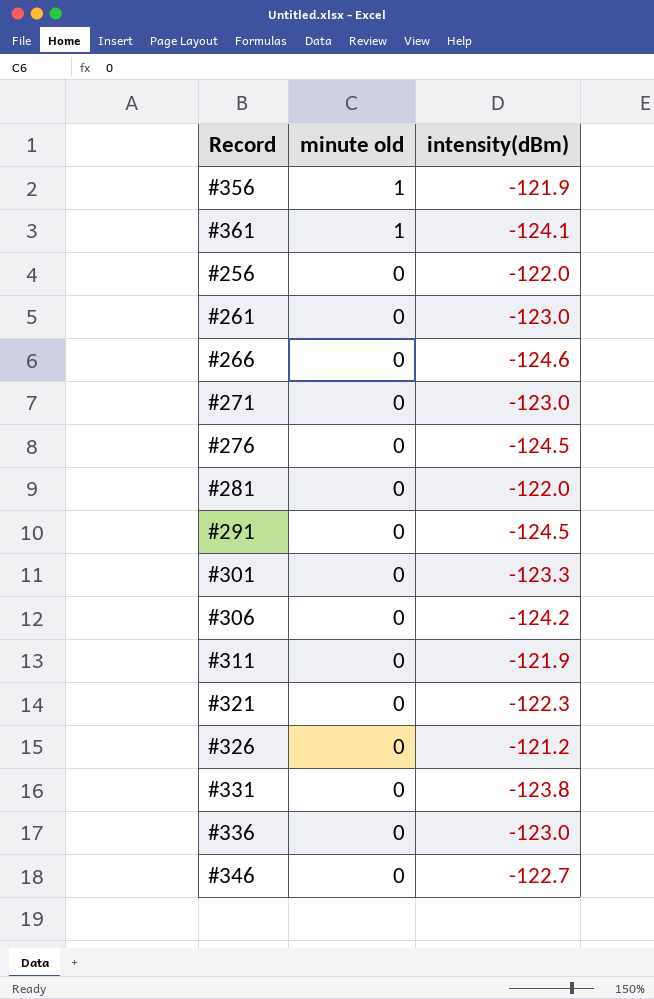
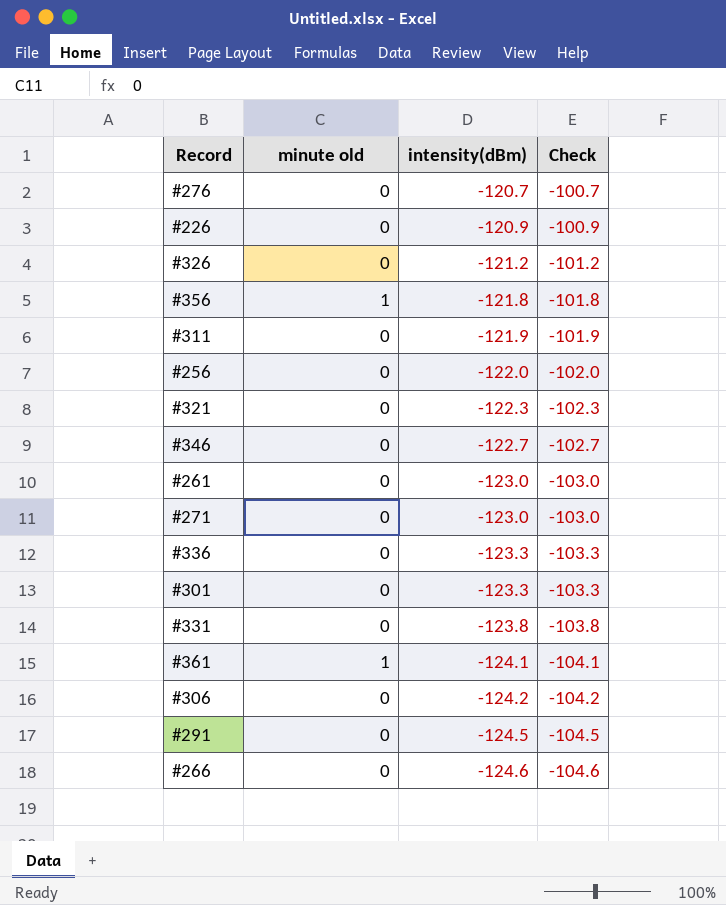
row order: minute old descending -> intensity(dBm) descending
column Check | formula: none -> [intensity(dBm)] + 20
row #281: 0 | -122.0 -> none
#276 | intensity(dBm): -124.5 -> -120.7
row #226: none -> 0 | -120.9 | -100.9
#356 | intensity(dBm): -121.9 -> -121.8
#336 | intensity(dBm): -123.0 -> -123.3

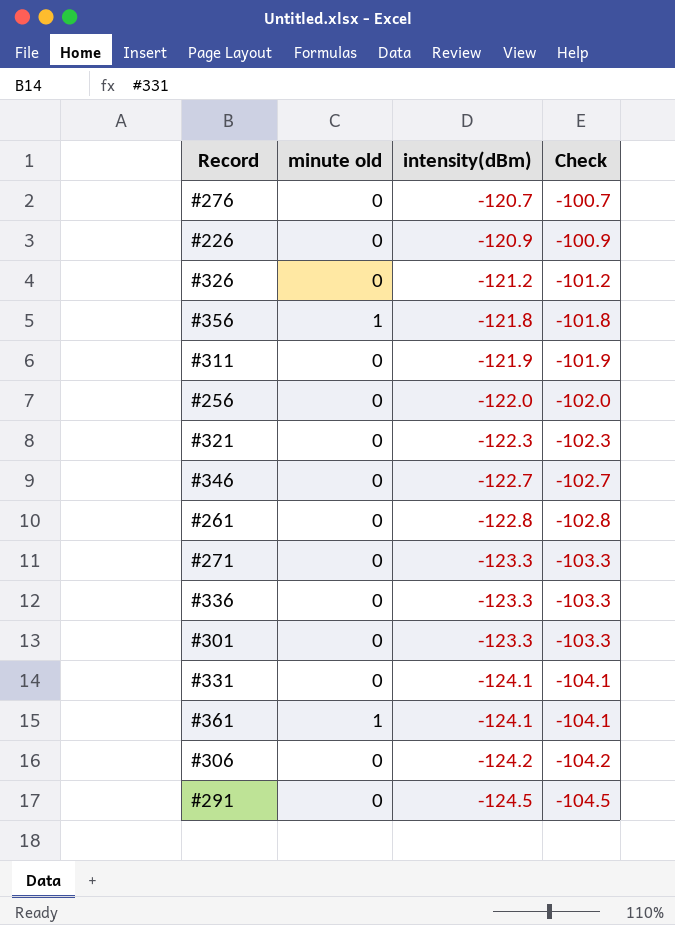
row #266: 0 | -124.6 | -104.6 -> none
#261 | intensity(dBm): -123.0 -> -122.8
#261 | Check: -103.0 -> -102.8
#271 | intensity(dBm): -123.0 -> -123.3
#271 | Check: -103.0 -> -103.3
#331 | intensity(dBm): -123.8 -> -124.1
#331 | Check: -103.8 -> -104.1

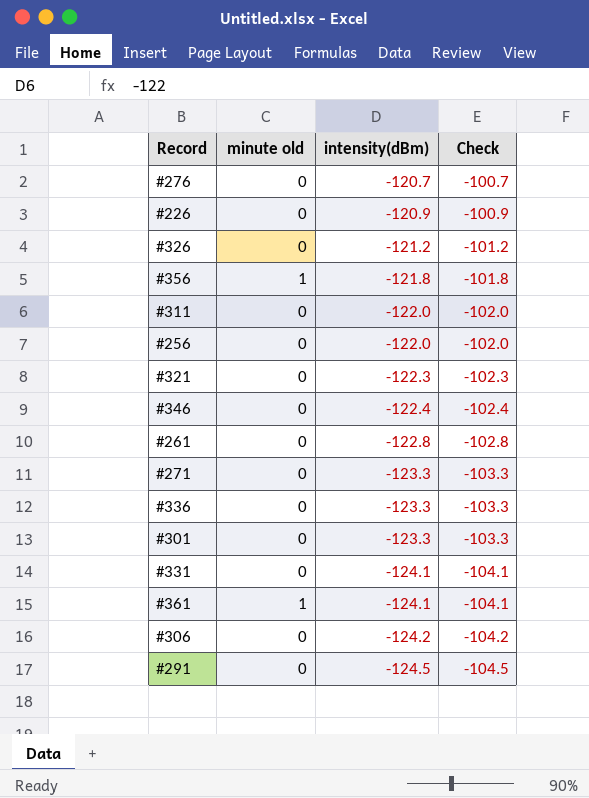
#311 | intensity(dBm): -121.9 -> -122.0
#311 | Check: -101.9 -> -102.0
#346 | intensity(dBm): -122.7 -> -122.4
#346 | Check: -102.7 -> -102.4

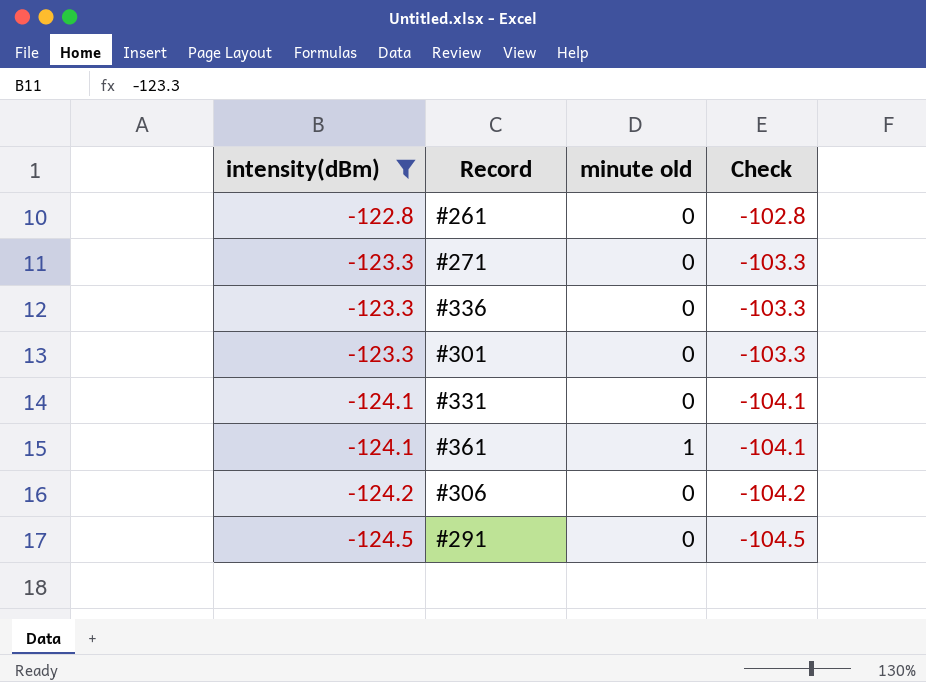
filter: none -> intensity(dBm) <= -122.8
column intensity(dBm) | position: 3 -> 1

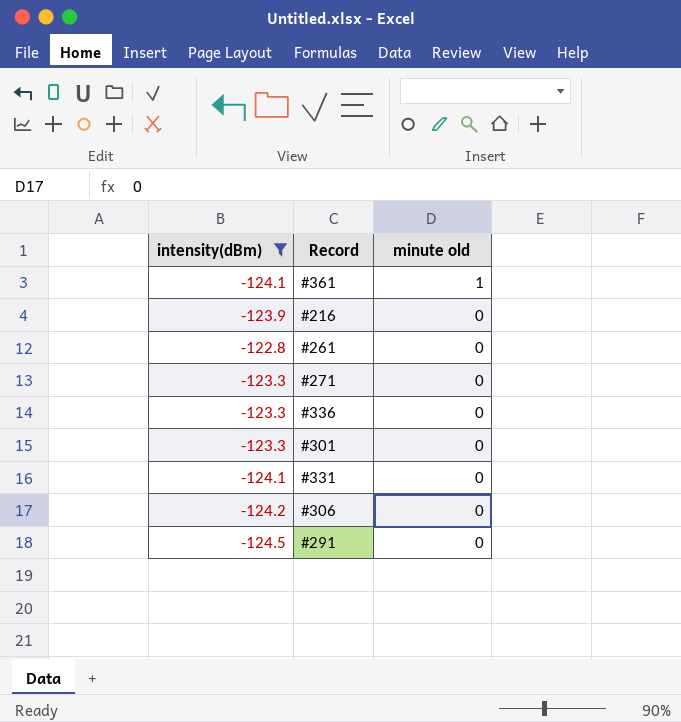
row order: intensity(dBm) descending -> minute old descending
column Check | formula: [intensity(dBm)] + 20 -> none
row #216: none -> -123.9 | 0

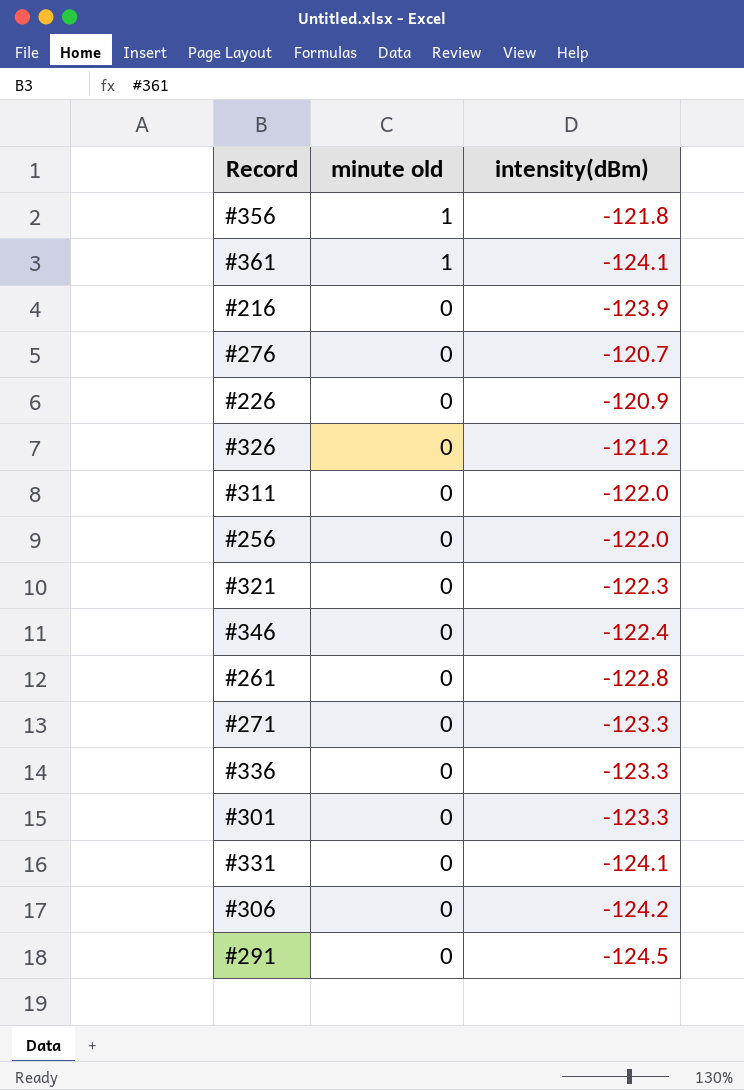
filter: intensity(dBm) <= -122.8 -> none
column intensity(dBm) | position: 1 -> 3

